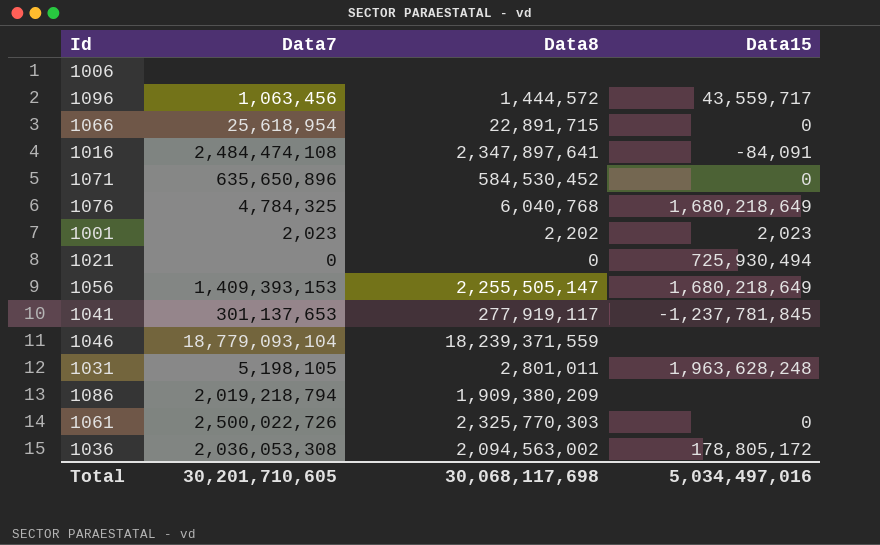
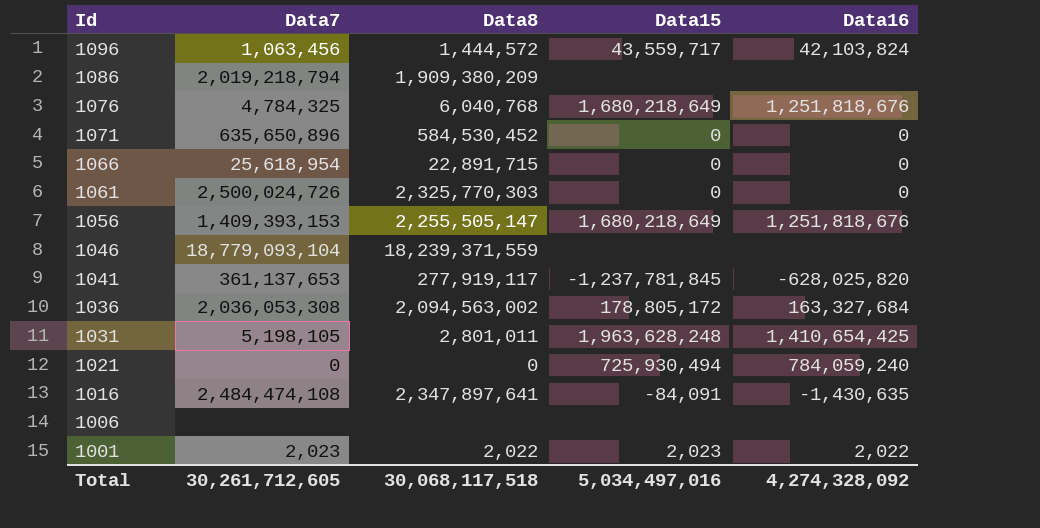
row order: none -> Id descending
column Data16 | position: none -> 5
1061 | Data7: 2,500,022,726 -> 2,500,024,726
1041 | Data7: 301,137,653 -> 361,137,653
1001 | Data8: 2,202 -> 2,022
Total | Data7: 30,201,710,605 -> 30,261,712,605
Total | Data8: 30,068,117,698 -> 30,068,117,518

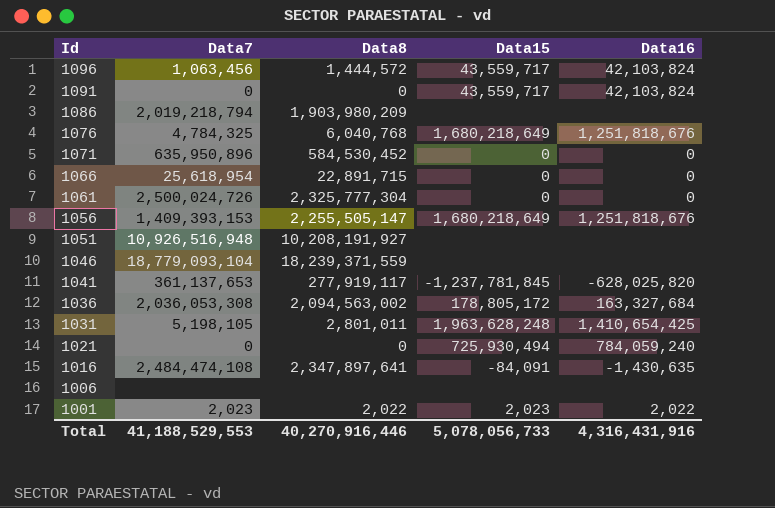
row 1091: none -> 0 | 0 | 43,559,717 | 42,103,824
1086 | Data8: 1,909,380,209 -> 1,903,980,209
1071 | Data7: 635,650,896 -> 635,950,896
1061 | Data8: 2,325,770,303 -> 2,325,777,304
row 1051: none -> 10,926,516,948 | 10,208,191,927 | none | none
Total | Data7: 30,261,712,605 -> 41,188,529,553
Total | Data8: 30,068,117,518 -> 40,270,916,446
Total | Data15: 5,034,497,016 -> 5,078,056,733
Total | Data16: 4,274,328,092 -> 4,316,431,916

